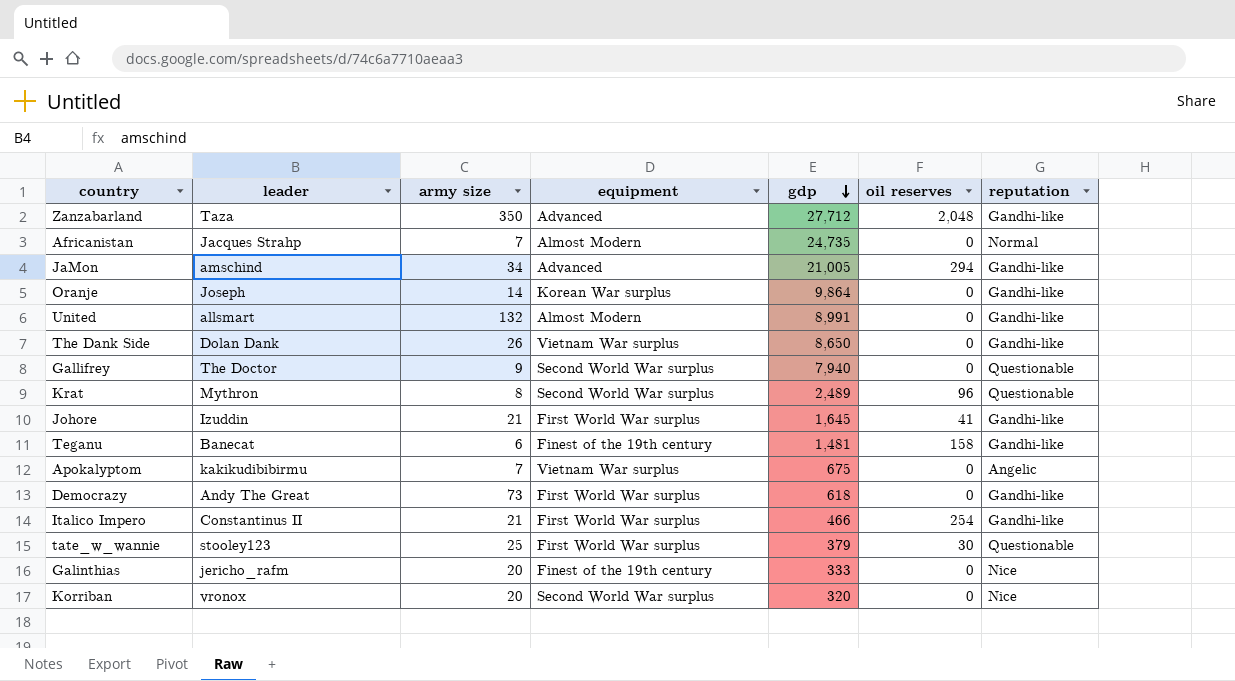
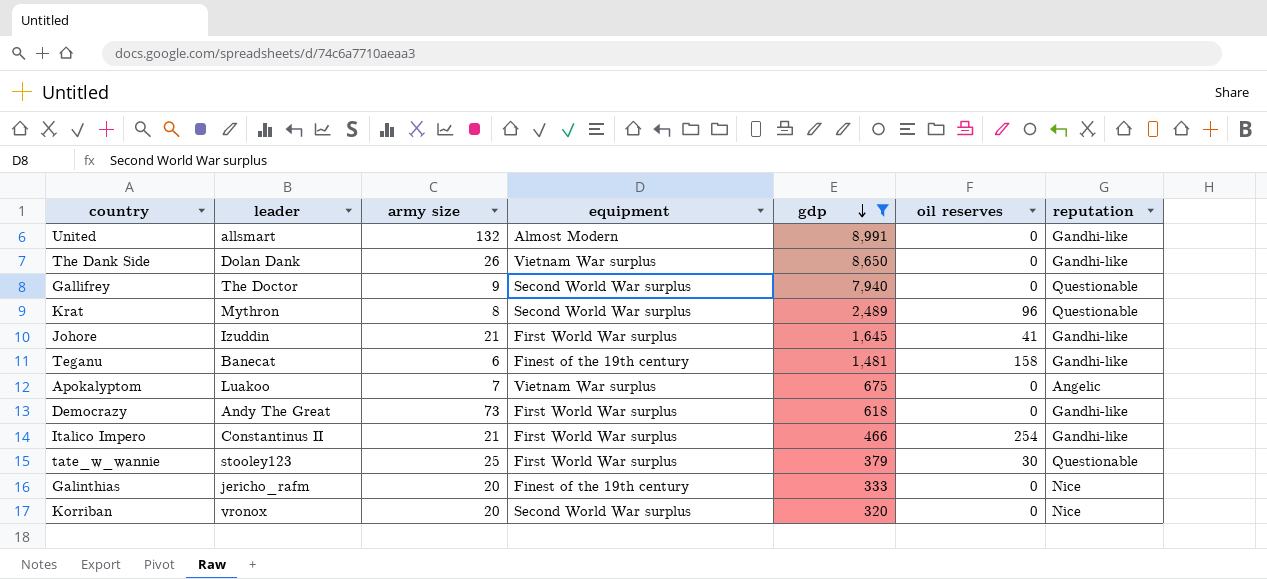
filter: none -> gdp <= 8,991
Apokalyptom | leader: kakikudibibirmu -> Luakoo

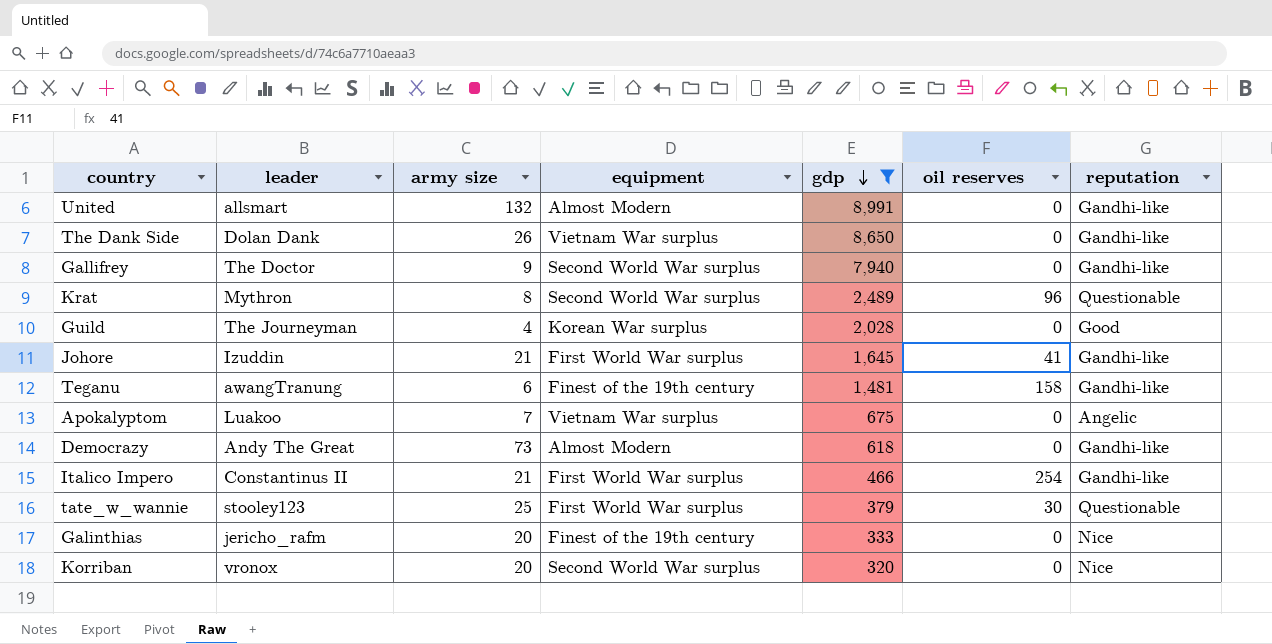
Gallifrey | reputation: Questionable -> Gandhi-like
row Guild: none -> The Journeyman | 4 | Korean War surplus | 2,028 | 0 | Good
Teganu | leader: Banecat -> awangTranung
Democrazy | equipment: First World War surplus -> Almost Modern

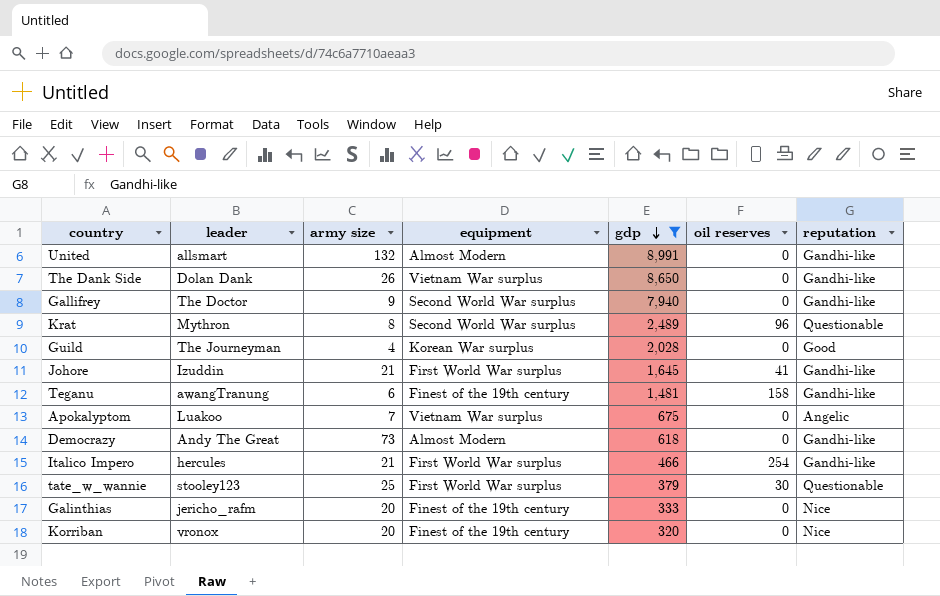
Italico Impero | leader: Constantinus II -> hercules
Korriban | equipment: Second World War surplus -> Finest of the 19th century

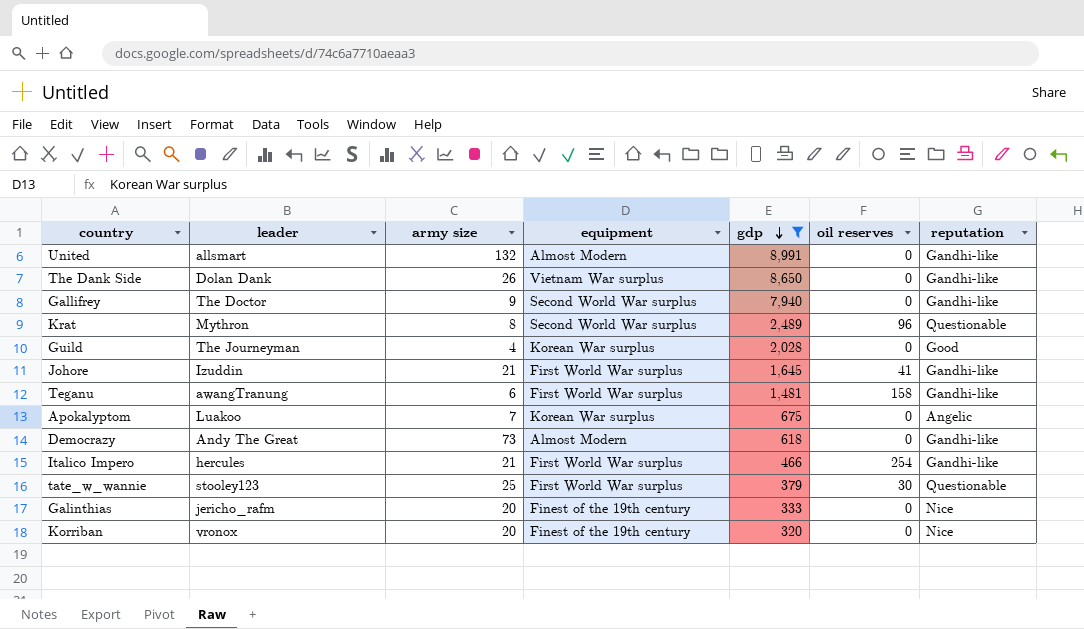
Teganu | equipment: Finest of the 19th century -> First World War surplus
Apokalyptom | equipment: Vietnam War surplus -> Korean War surplus

